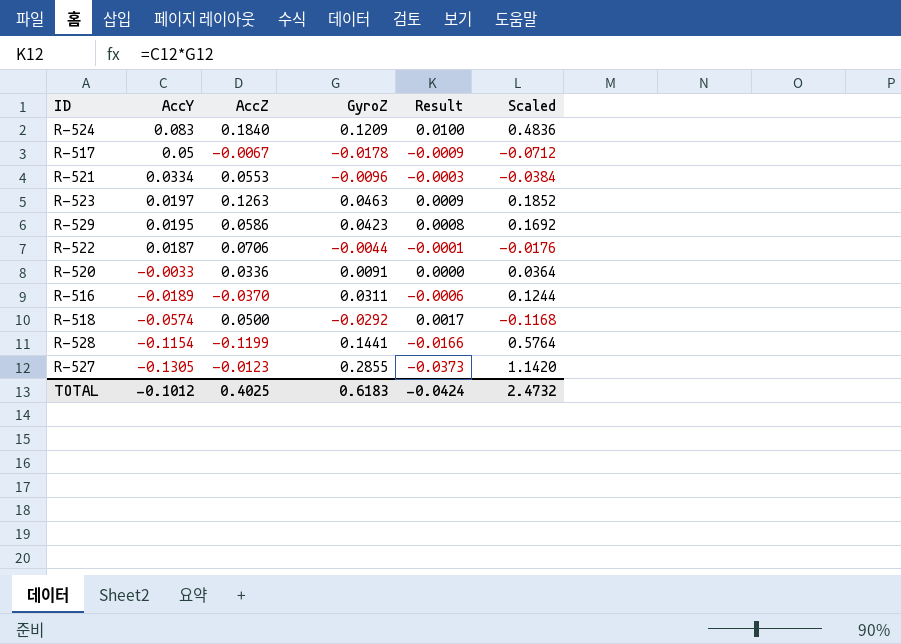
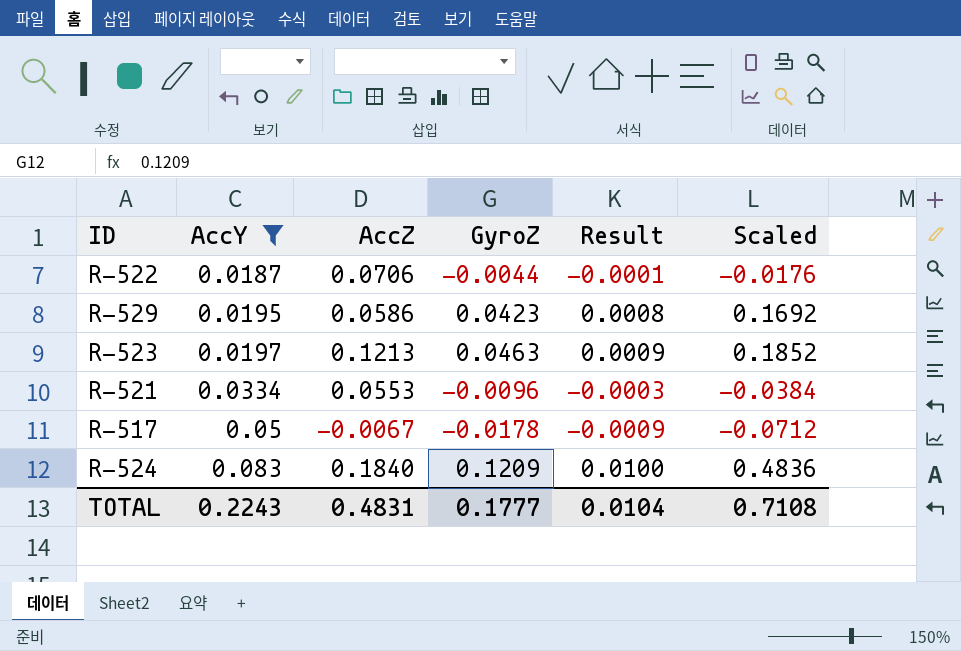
filter: none -> AccY >= 0.0187
row order: AccY descending -> AccY ascending
R-523 | AccZ: 0.1263 -> 0.1213
TOTAL | AccY: -0.1012 -> 0.2243
TOTAL | AccZ: 0.4025 -> 0.4831
TOTAL | GyroZ: 0.6183 -> 0.1777
TOTAL | Result: -0.0424 -> 0.0104
TOTAL | Scaled: 2.4732 -> 0.7108

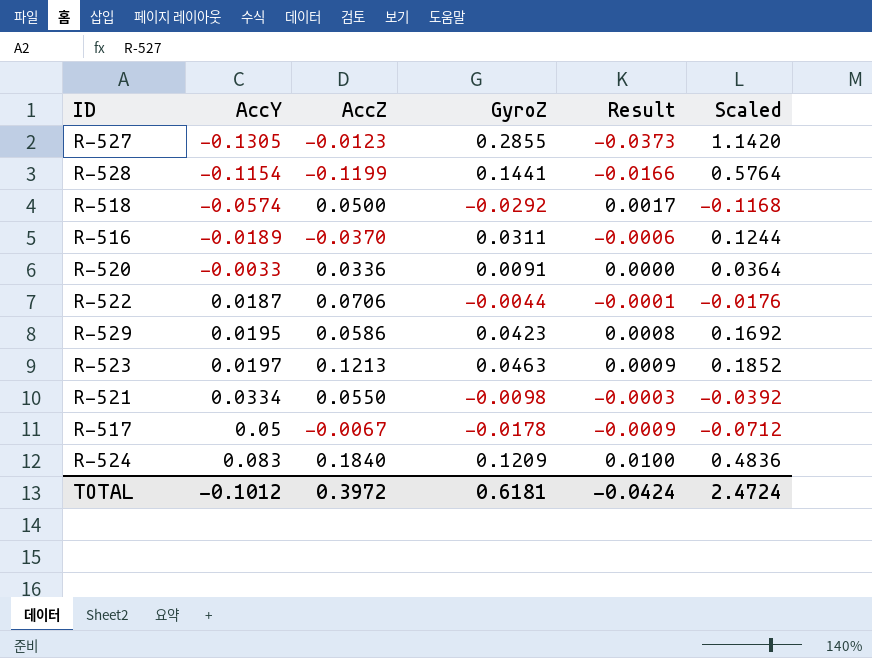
filter: AccY >= 0.0187 -> none
R-521 | AccZ: 0.0553 -> 0.0550
R-521 | GyroZ: -0.0096 -> -0.0098
R-521 | Scaled: -0.0384 -> -0.0392
TOTAL | AccY: 0.2243 -> -0.1012
TOTAL | AccZ: 0.4831 -> 0.3972
TOTAL | GyroZ: 0.1777 -> 0.6181
TOTAL | Result: 0.0104 -> -0.0424
TOTAL | Scaled: 0.7108 -> 2.4724

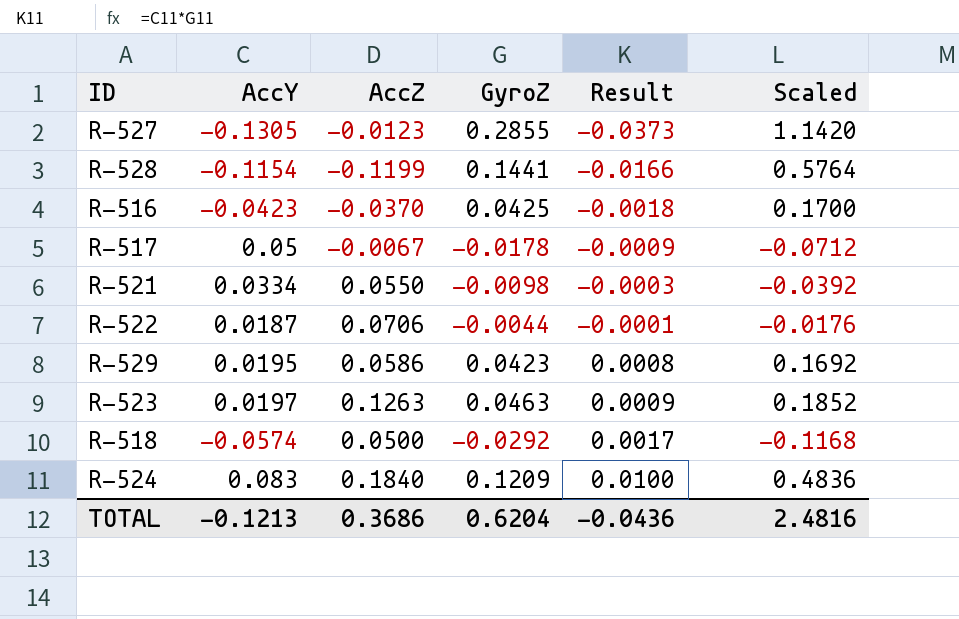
row order: AccY ascending -> Result ascending
row R-520: -0.0033 | 0.0336 | 0.0091 | 0.0000 | 0.0364 -> none
R-516 | AccY: -0.0189 -> -0.0423
R-516 | GyroZ: 0.0311 -> 0.0425
R-516 | Result: -0.0006 -> -0.0018
R-516 | Scaled: 0.1244 -> 0.1700
R-523 | AccZ: 0.1213 -> 0.1263
TOTAL | AccY: -0.1012 -> -0.1213
TOTAL | AccZ: 0.3972 -> 0.3686
TOTAL | GyroZ: 0.6181 -> 0.6204
TOTAL | Result: -0.0424 -> -0.0436
TOTAL | Scaled: 2.4724 -> 2.4816

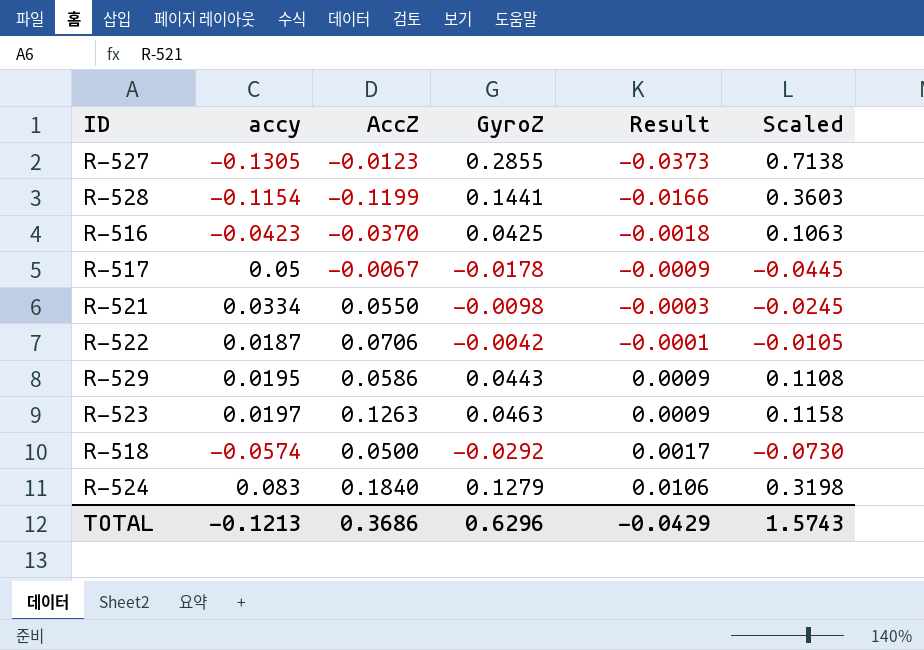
column name: AccY -> accy
column Scaled | formula: [GyroZ] * 4 -> [GyroZ] * 2.5
R-522 | GyroZ: -0.0044 -> -0.0042
R-529 | GyroZ: 0.0423 -> 0.0443
R-529 | Result: 0.0008 -> 0.0009
R-524 | GyroZ: 0.1209 -> 0.1279
R-524 | Result: 0.0100 -> 0.0106
TOTAL | GyroZ: 0.6204 -> 0.6296
TOTAL | Result: -0.0436 -> -0.0429
TOTAL | Scaled: 2.4816 -> 1.5743

